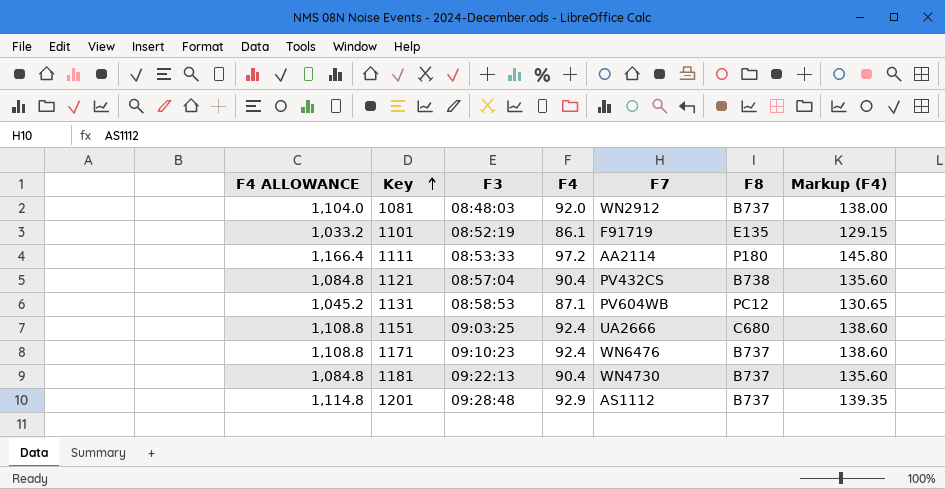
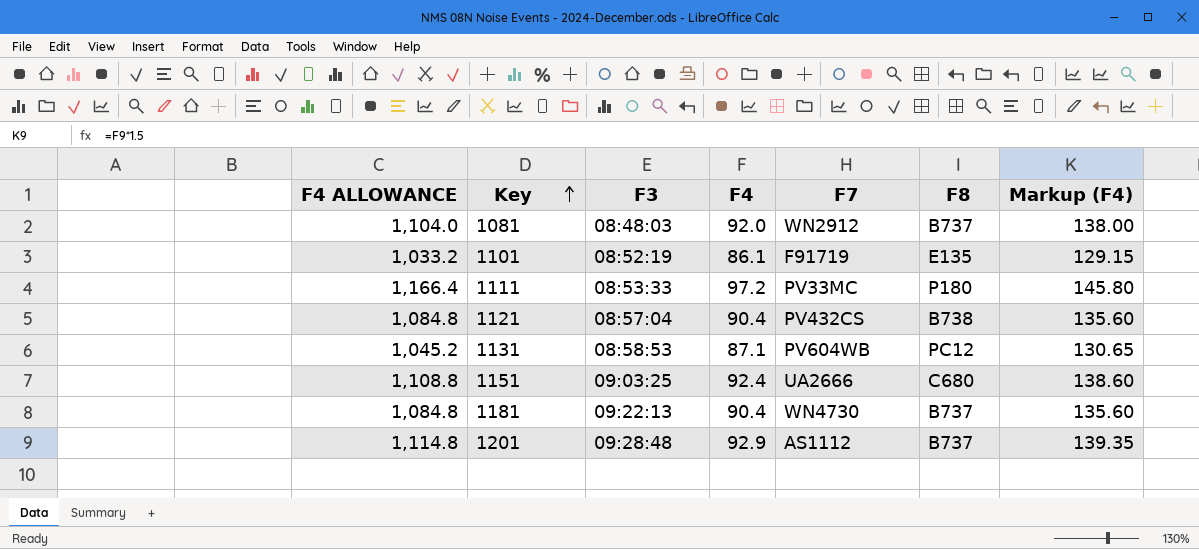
row 1171: 1,108.8 | 09:10:23 | 92.4 | WN6476 | B737 | 138.60 -> none
1111 | F7: AA2114 -> PV33MC

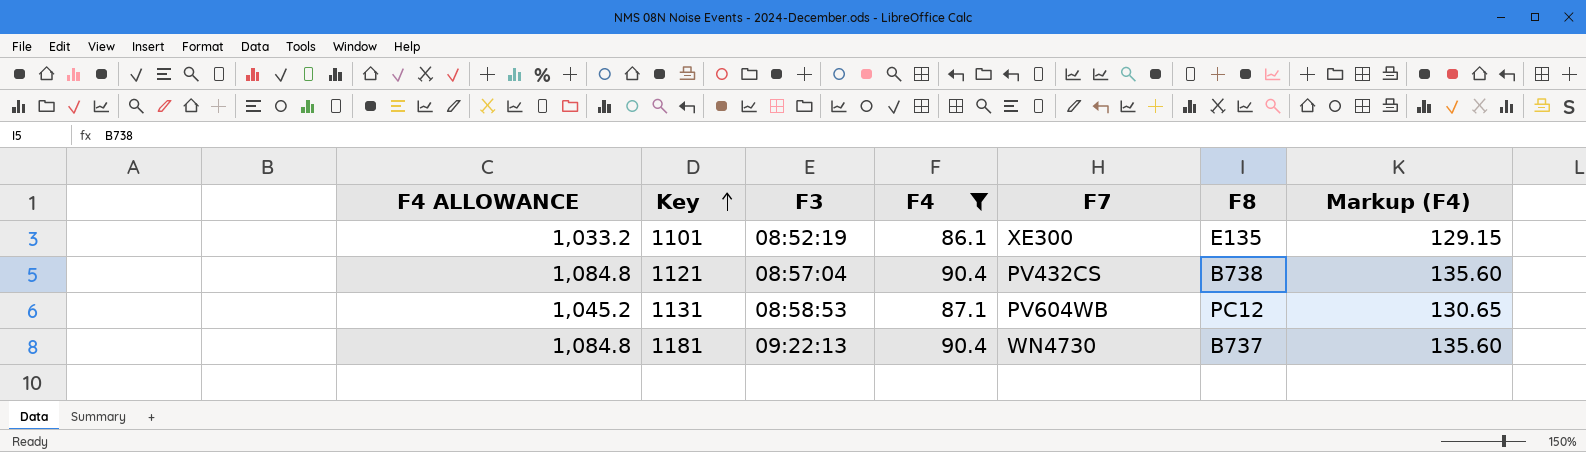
filter: none -> F4 <= 90.4
1101 | F7: F91719 -> XE300

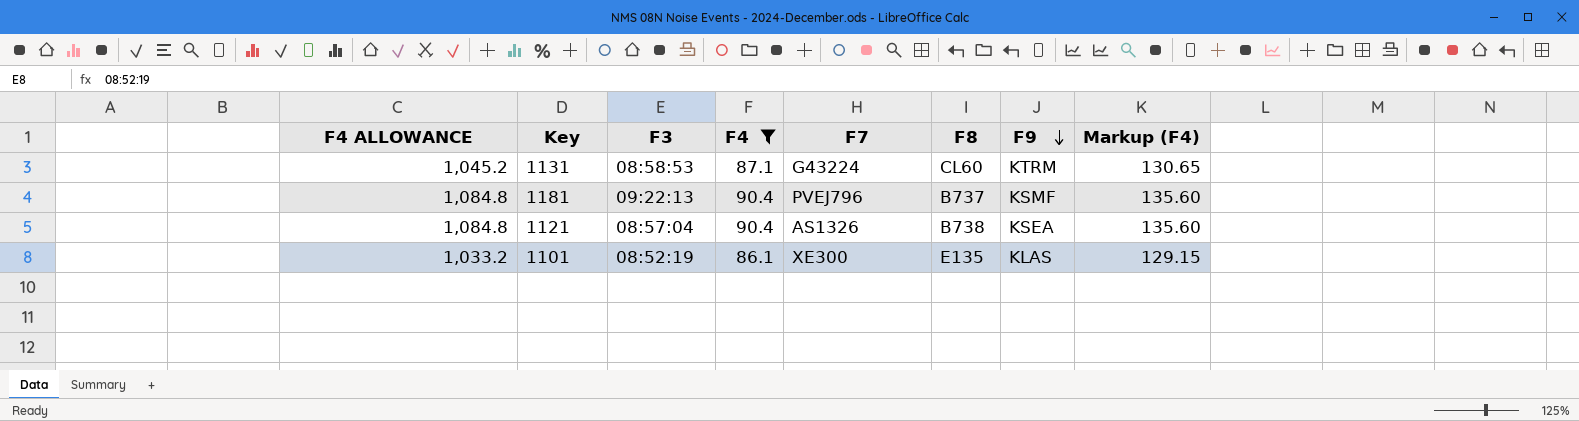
row order: Key ascending -> F9 descending
column F9 | position: none -> 7
1131 | F7: PV604WB -> G43224
1131 | F8: PC12 -> CL60
1181 | F7: WN4730 -> PVEJ796
1121 | F7: PV432CS -> AS1326

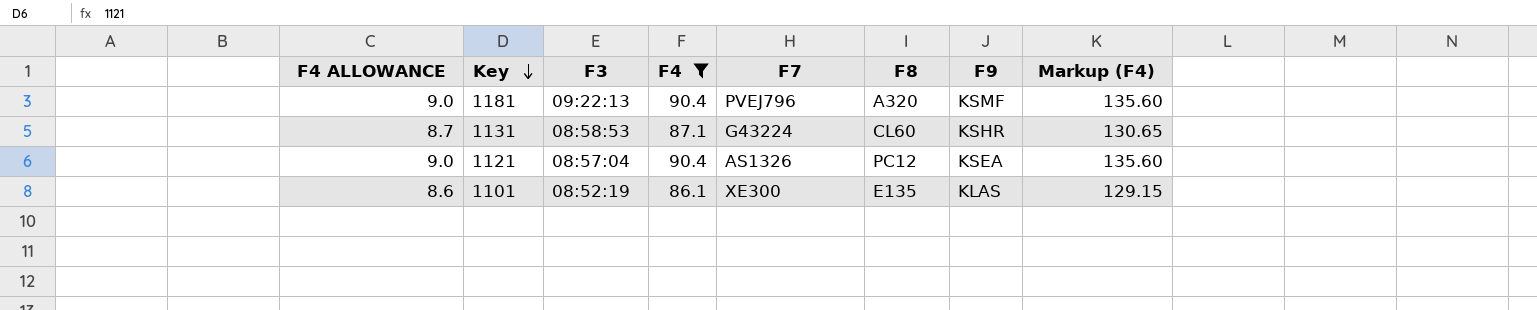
row order: F9 descending -> Key descending
column F4 ALLOWANCE | formula: [F4] * 12 -> [F4] * 0.1
1181 | F8: B737 -> A320
1131 | F9: KTRM -> KSHR
1121 | F8: B738 -> PC12

